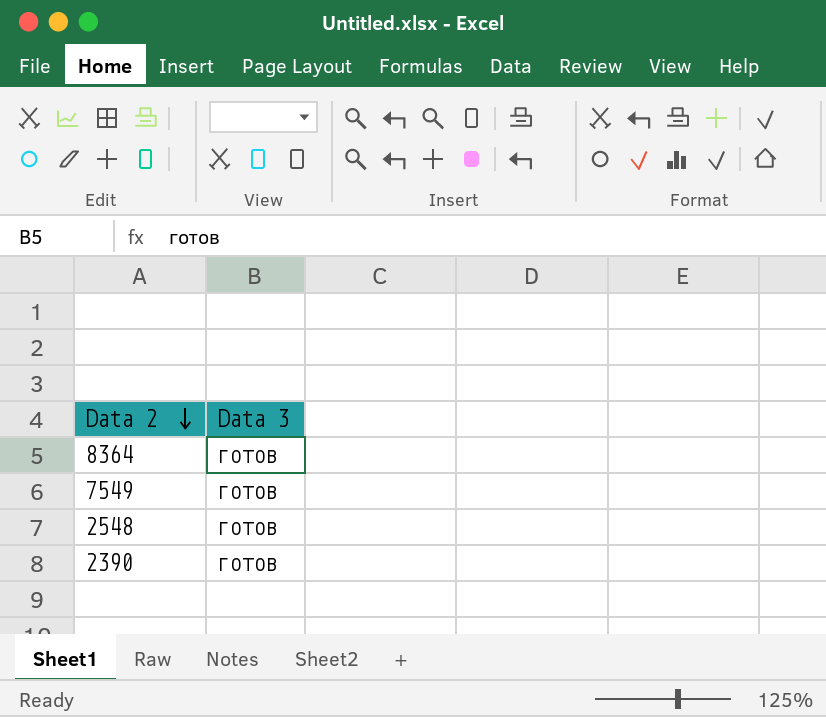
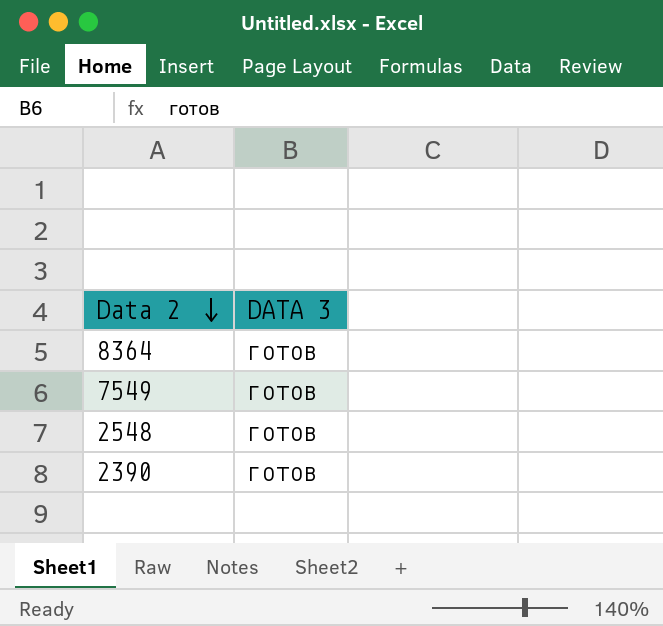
column name: Data 3 -> DATA 3

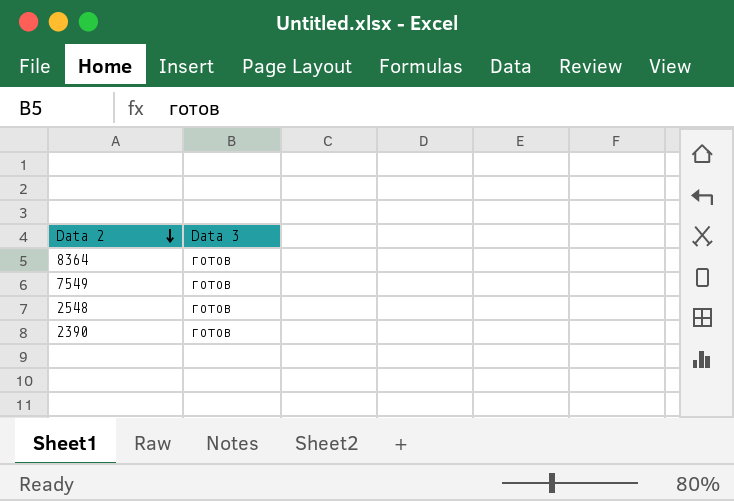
column name: DATA 3 -> Data 3

